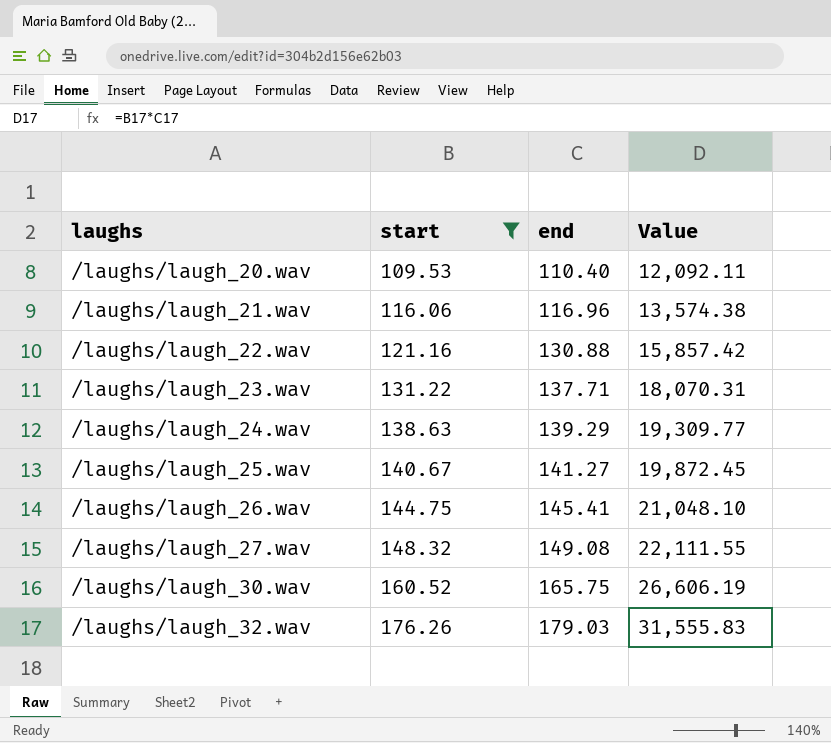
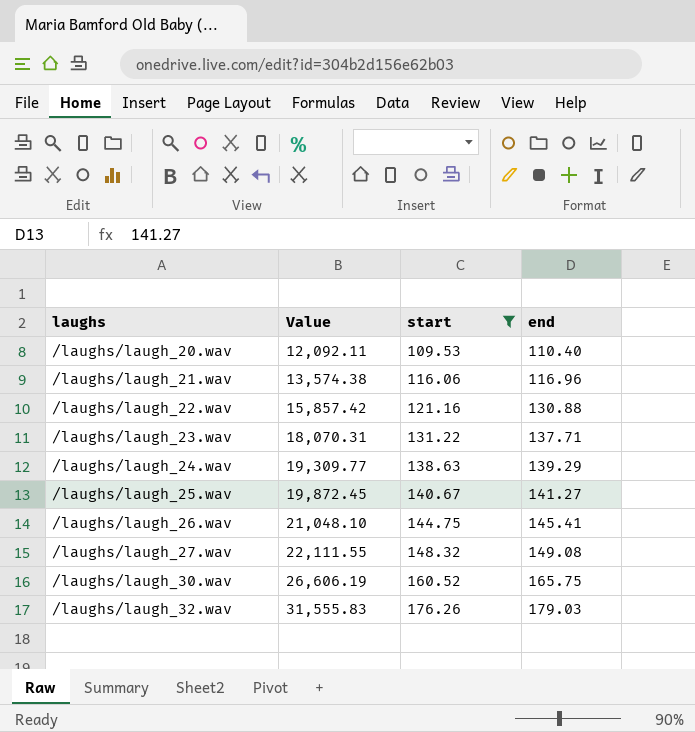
column Value | position: 4 -> 2

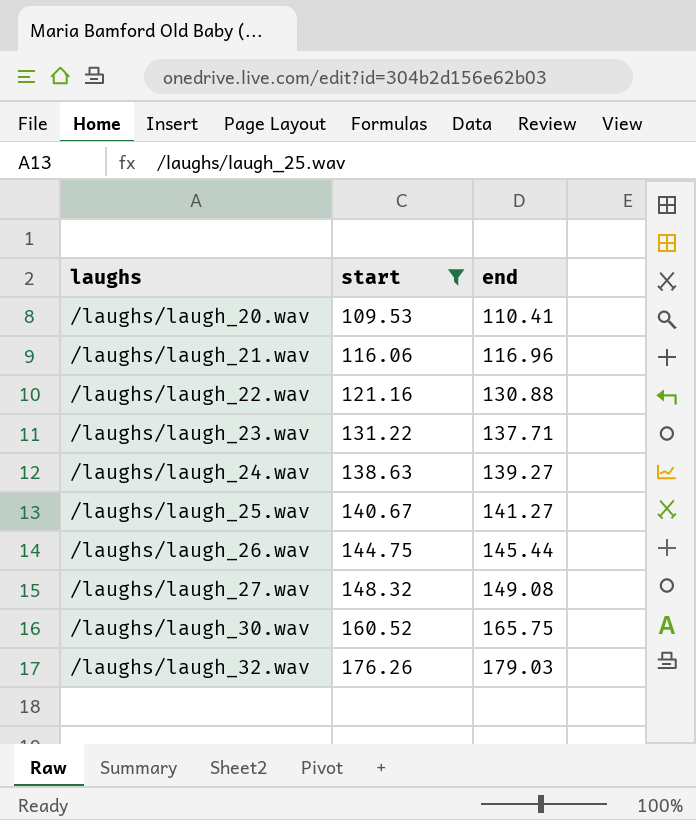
column Value | formula: [start] * [end] -> none
/laughs/laugh_20.wav | end: 110.40 -> 110.41
/laughs/laugh_24.wav | end: 139.29 -> 139.27
/laughs/laugh_26.wav | end: 145.41 -> 145.44

